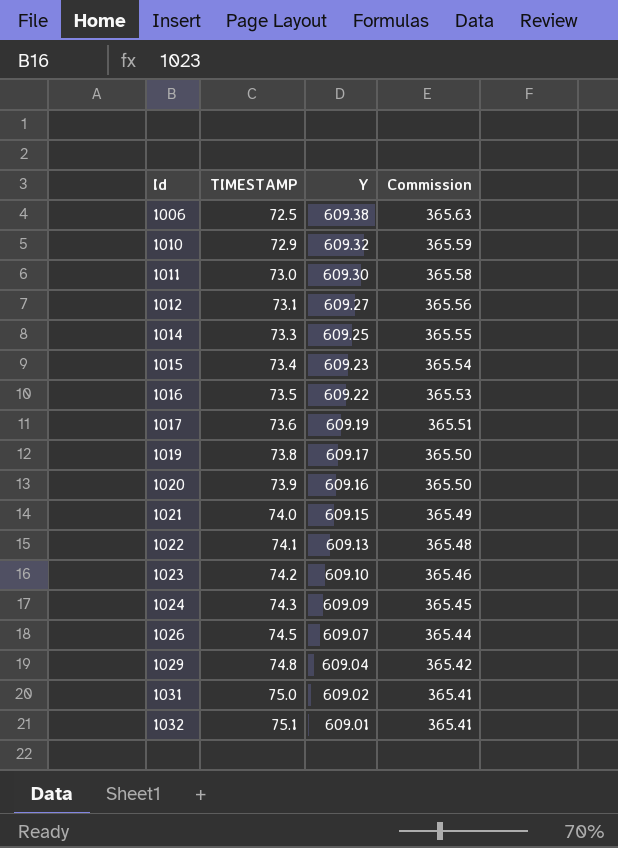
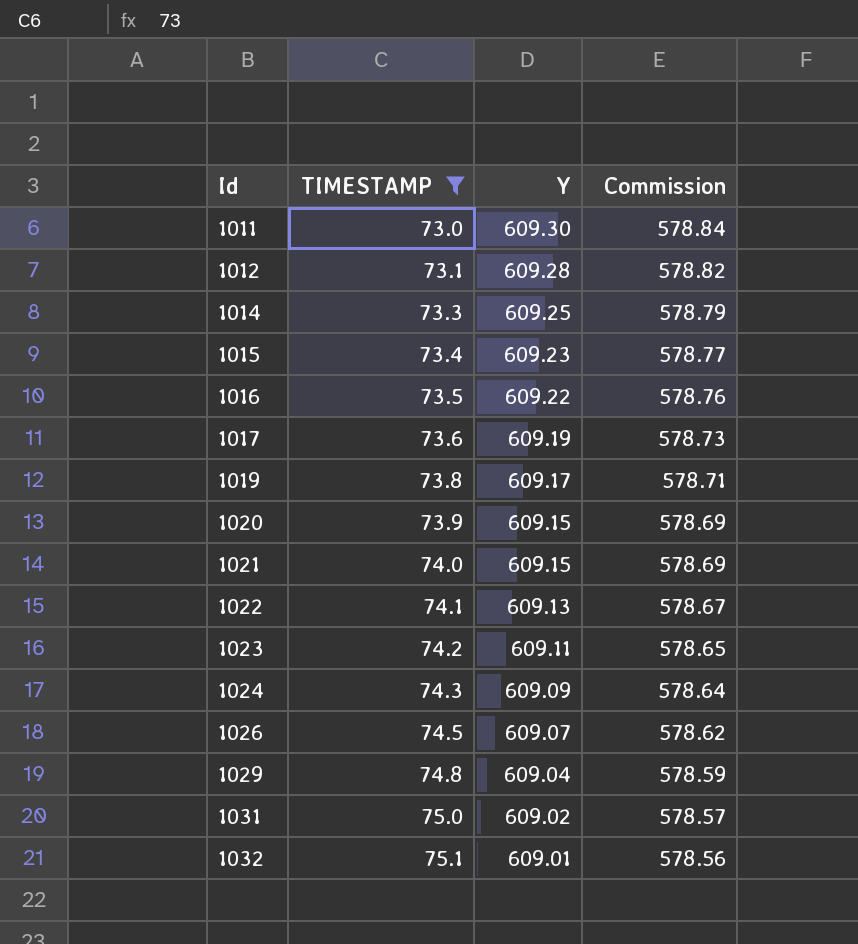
filter: none -> TIMESTAMP >= 73.0
column Commission | formula: [Y] * 0.6 -> [Y] * 0.95
1012 | Y: 609.27 -> 609.28
1020 | Y: 609.16 -> 609.15
1023 | Y: 609.10 -> 609.11

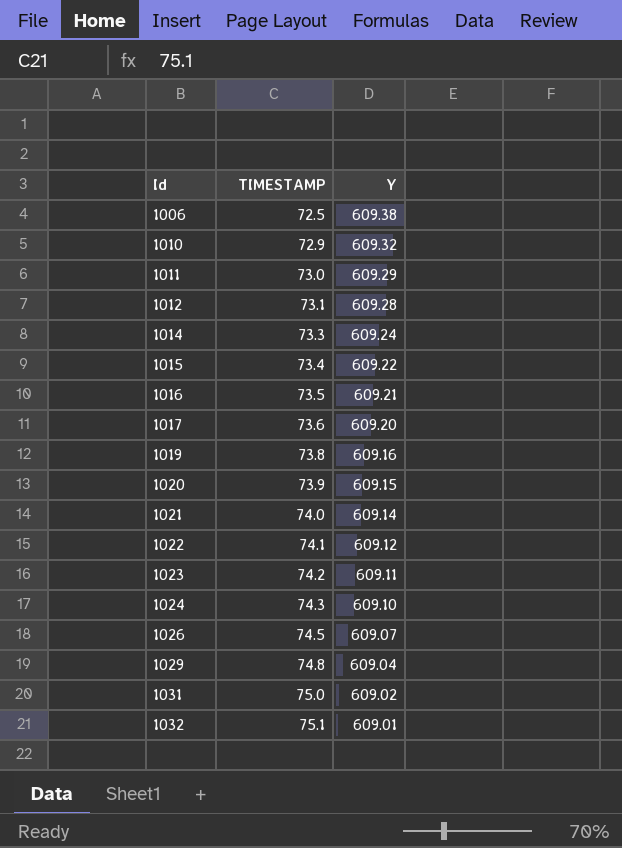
filter: TIMESTAMP >= 73.0 -> none
column Commission | formula: [Y] * 0.95 -> none
1011 | Y: 609.30 -> 609.29
1014 | Y: 609.25 -> 609.24
1015 | Y: 609.23 -> 609.22
1016 | Y: 609.22 -> 609.21
1017 | Y: 609.19 -> 609.20
1019 | Y: 609.17 -> 609.16
1021 | Y: 609.15 -> 609.14
1022 | Y: 609.13 -> 609.12
1024 | Y: 609.09 -> 609.10

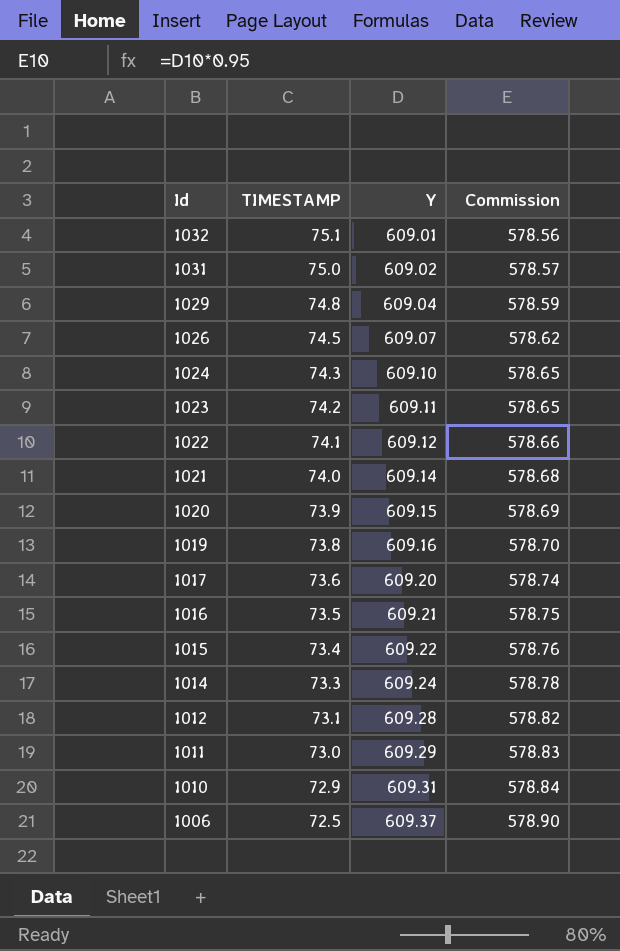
row order: Id ascending -> Id descending
column Commission | formula: none -> [Y] * 0.95
1010 | Y: 609.32 -> 609.31
1006 | Y: 609.38 -> 609.37

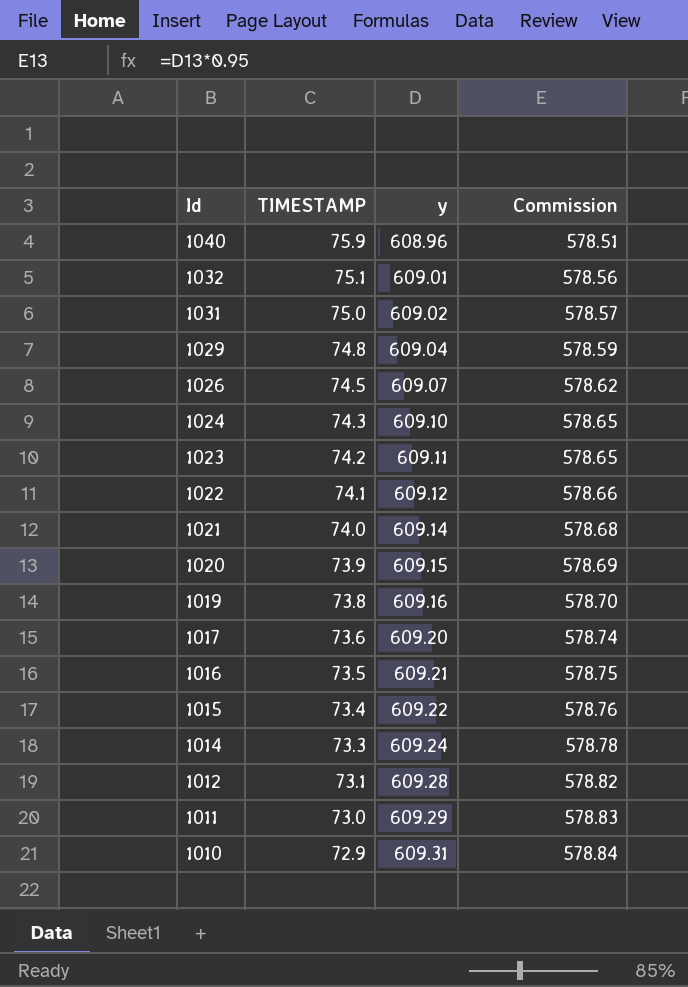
column name: Y -> y
row 1006: 72.5 | 609.37 | 578.90 -> none
row 1040: none -> 75.9 | 608.96 | 578.51

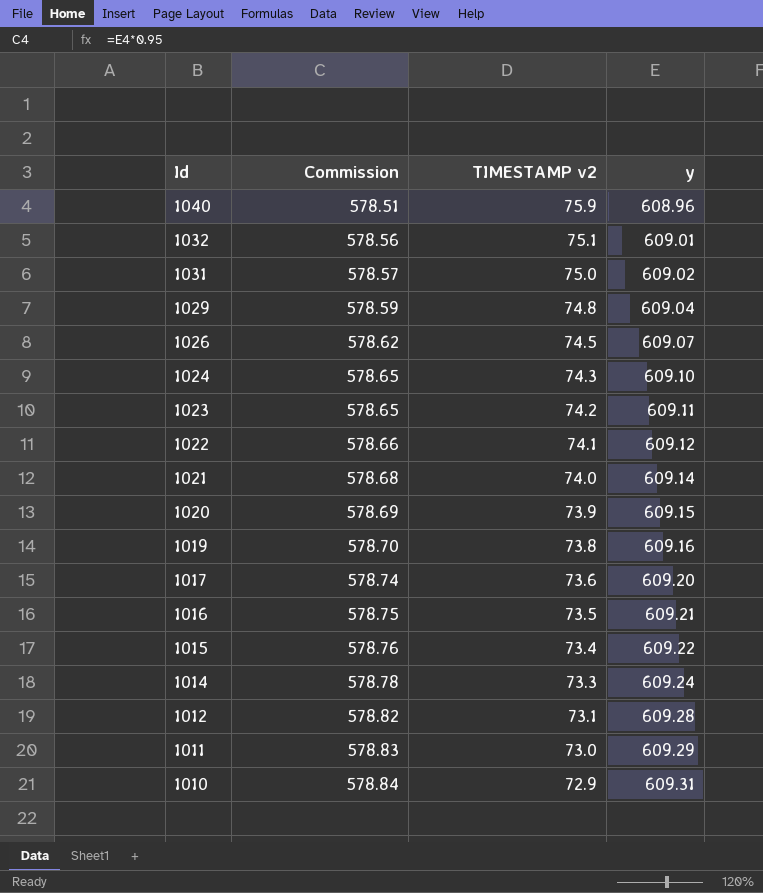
column Commission | position: 4 -> 2
column name: TIMESTAMP -> TIMESTAMP v2

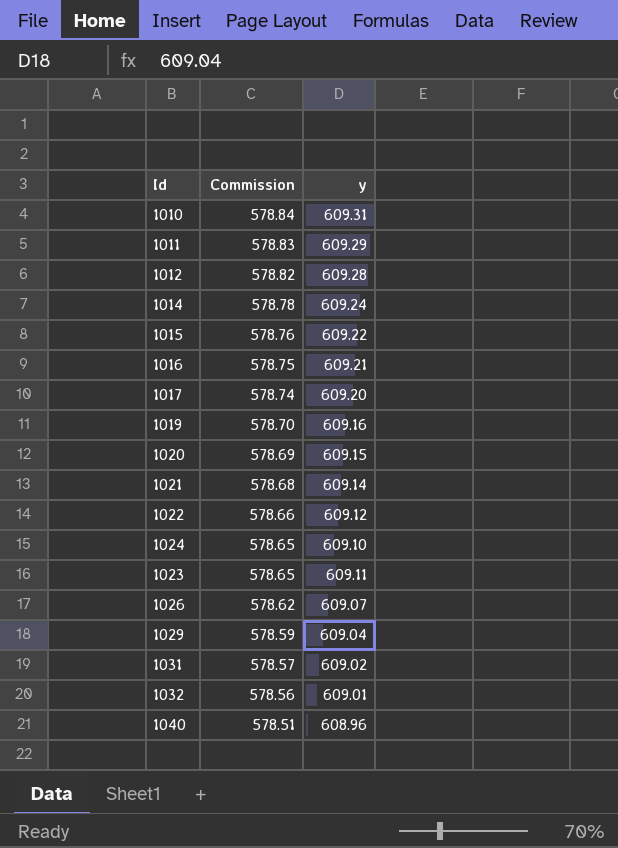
row order: Id descending -> Commission descending
column TIMESTAMP v2 | position: 3 -> none

